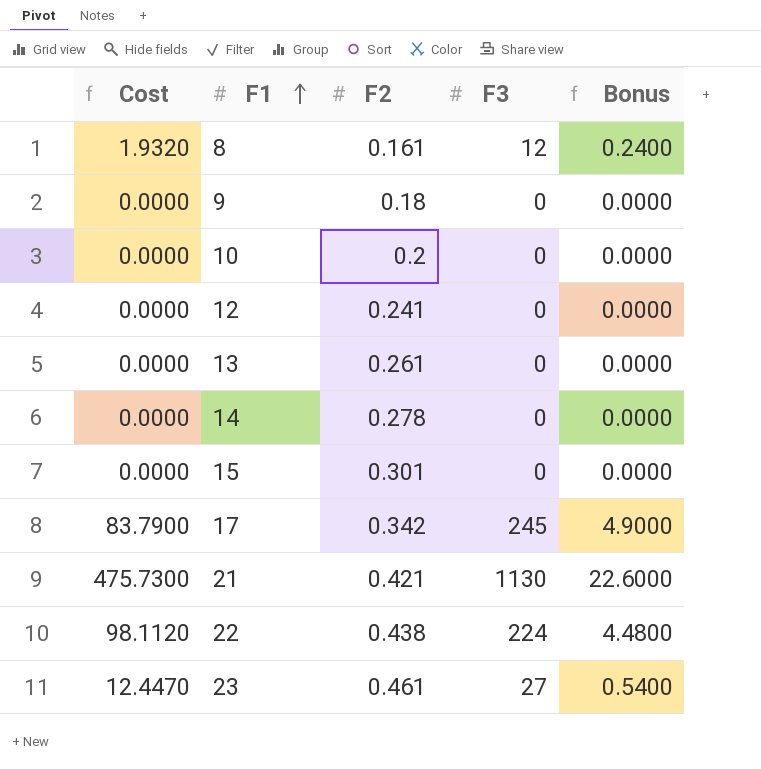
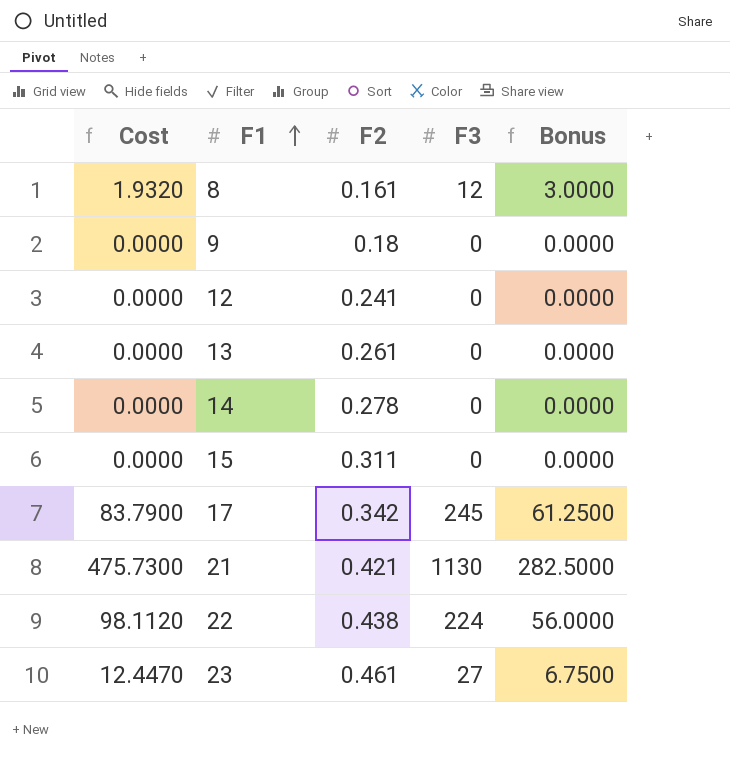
column Bonus | formula: [F3] * 0.02 -> [F3] * 0.25
row 10: 0.0000 | 0.2 | 0 | 0.0000 -> none
15 | F2: 0.301 -> 0.311

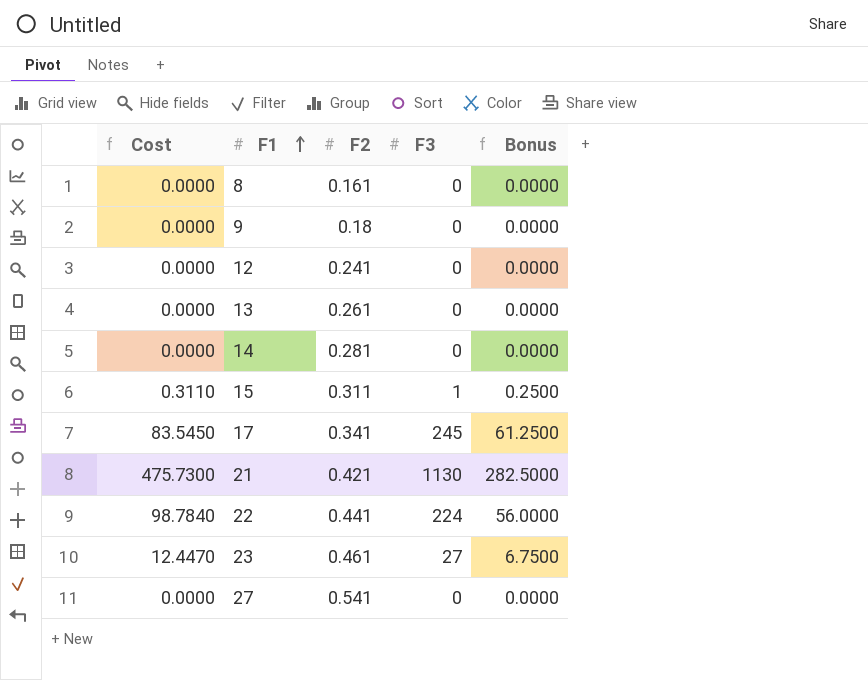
8 | Cost: 1.9320 -> 0.0000
8 | F3: 12 -> 0
8 | Bonus: 3.0000 -> 0.0000
14 | F2: 0.278 -> 0.281
15 | Cost: 0.0000 -> 0.3110
15 | F3: 0 -> 1
15 | Bonus: 0.0000 -> 0.2500
17 | Cost: 83.7900 -> 83.5450
17 | F2: 0.342 -> 0.341
22 | Cost: 98.1120 -> 98.7840
22 | F2: 0.438 -> 0.441
row 27: none -> 0.0000 | 0.541 | 0 | 0.0000

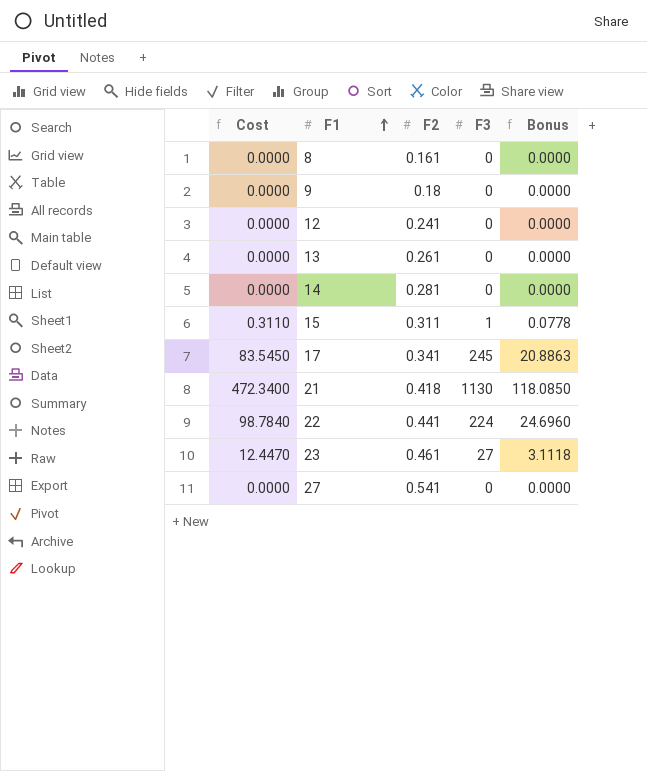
column Bonus | formula: [F3] * 0.25 -> [Cost] * 0.25
21 | Cost: 475.7300 -> 472.3400
21 | F2: 0.421 -> 0.418

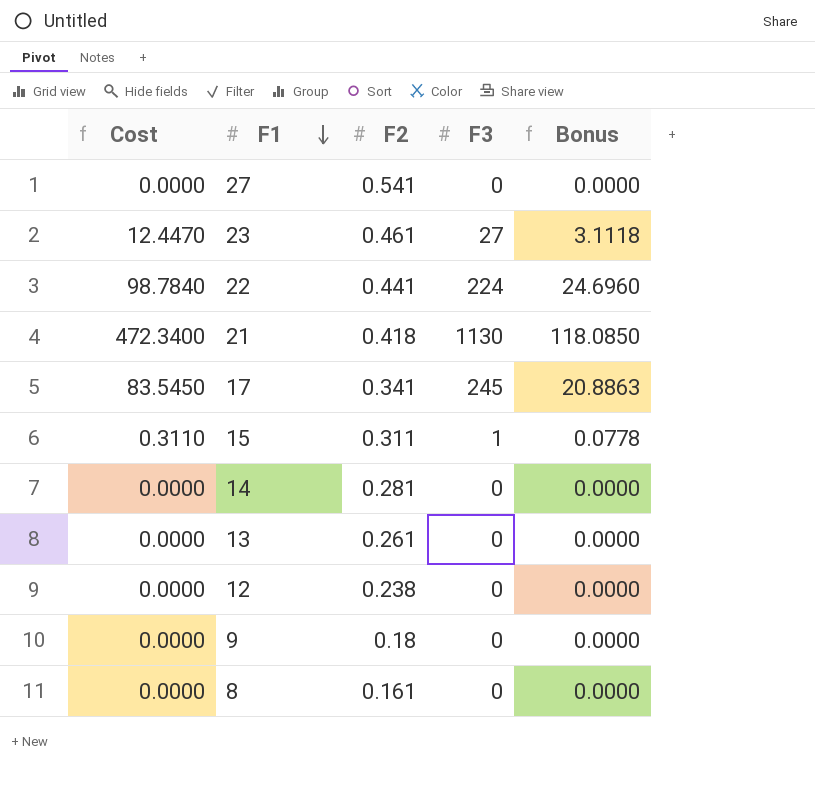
row order: F1 ascending -> F1 descending
12 | F2: 0.241 -> 0.238

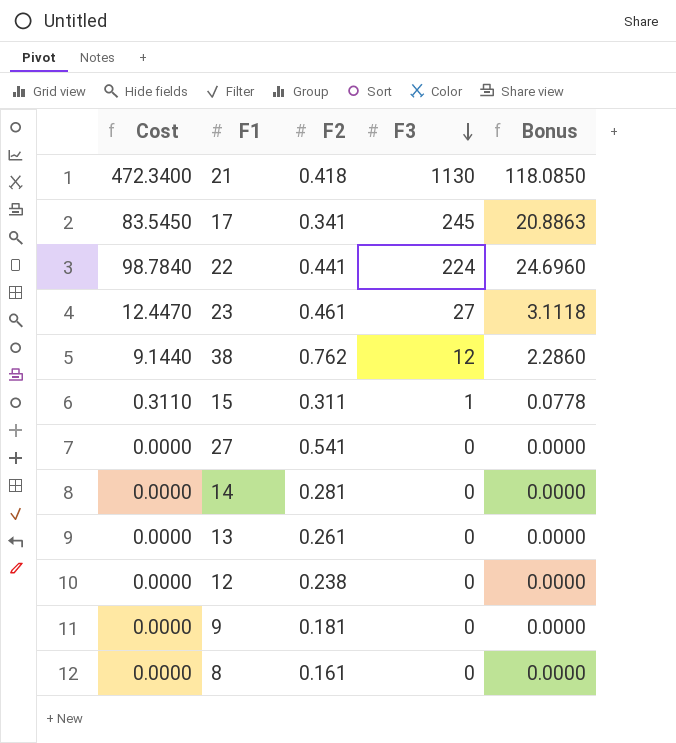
row order: F1 descending -> F3 descending
row 38: none -> 9.1440 | 0.762 | 12 | 2.2860
9 | F2: 0.18 -> 0.181

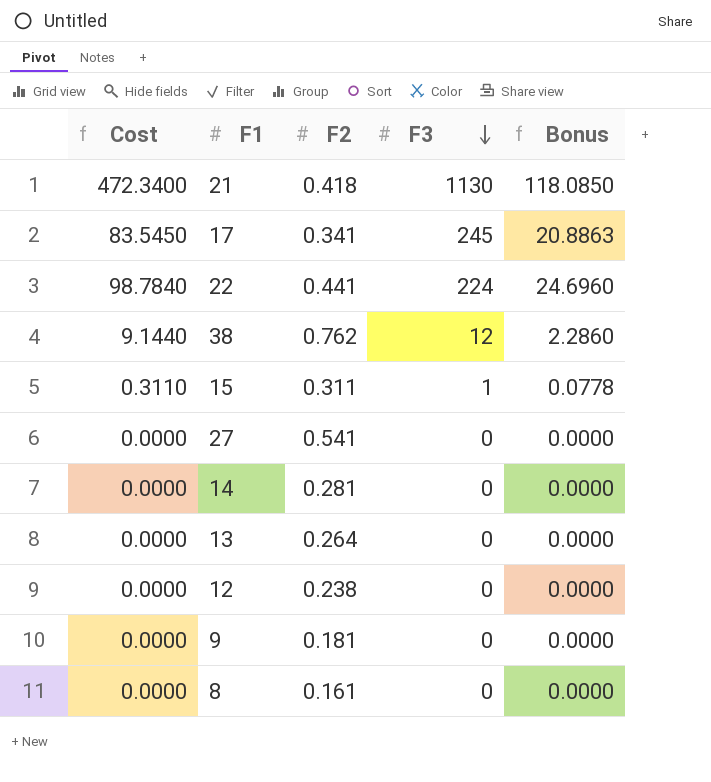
row 23: 12.4470 | 0.461 | 27 | 3.1118 -> none
13 | F2: 0.261 -> 0.264

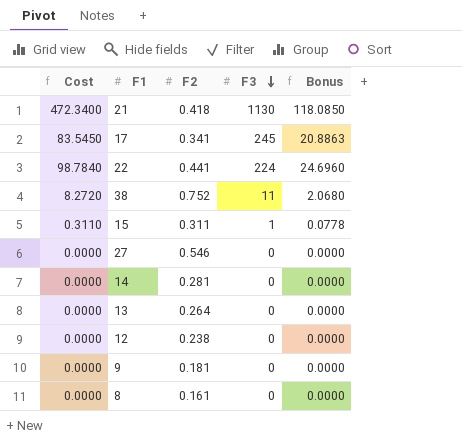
38 | Cost: 9.1440 -> 8.2720
38 | F2: 0.762 -> 0.752
38 | F3: 12 -> 11
38 | Bonus: 2.2860 -> 2.0680
27 | F2: 0.541 -> 0.546

